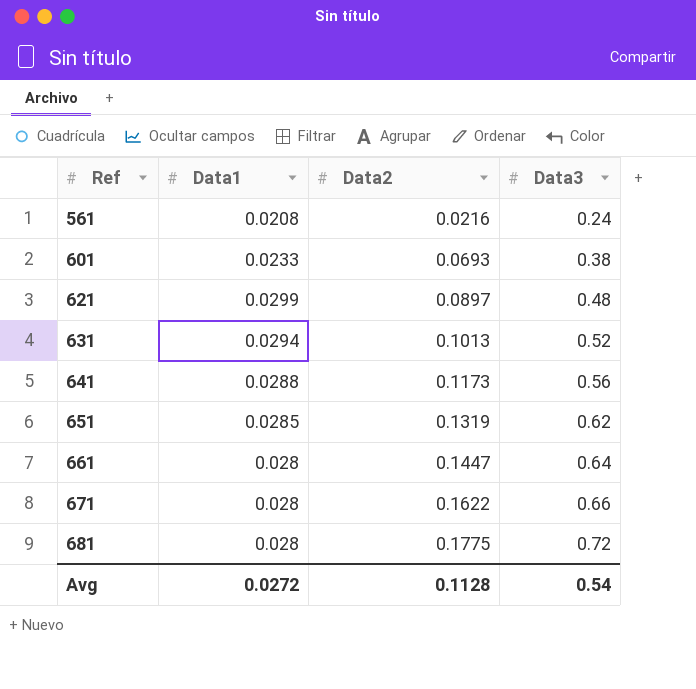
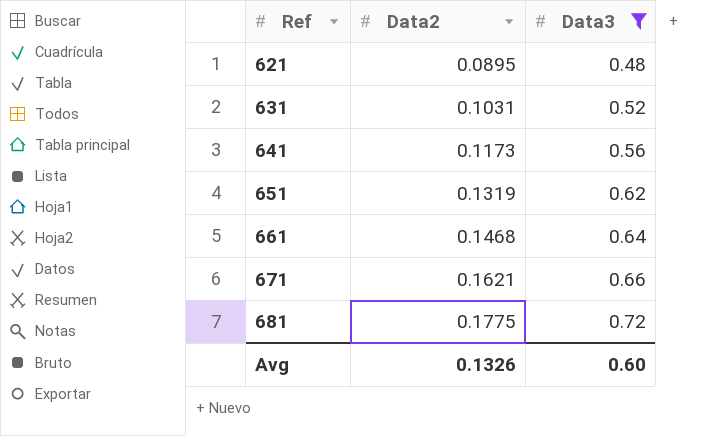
filter: none -> Data3 >= 0.48
column Data1 | position: 2 -> none
621 | Data2: 0.0897 -> 0.0895
631 | Data2: 0.1013 -> 0.1031
661 | Data2: 0.1447 -> 0.1468
671 | Data2: 0.1622 -> 0.1621
Avg | Data2: 0.1128 -> 0.1326
Avg | Data3: 0.54 -> 0.60

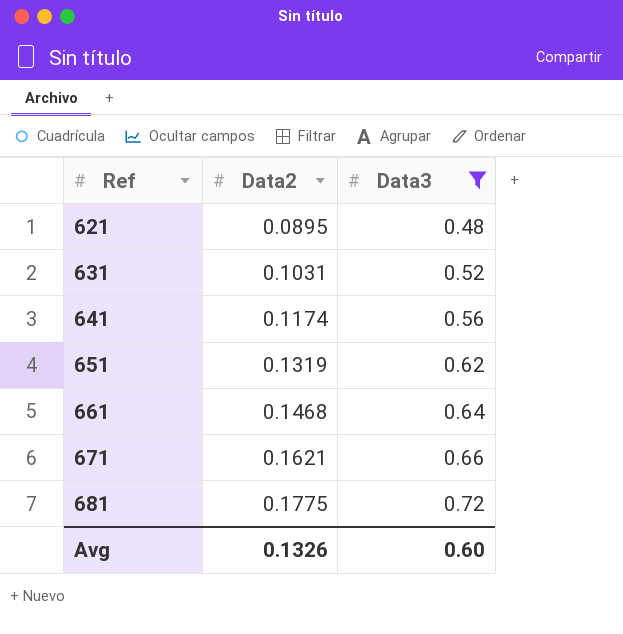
641 | Data2: 0.1173 -> 0.1174

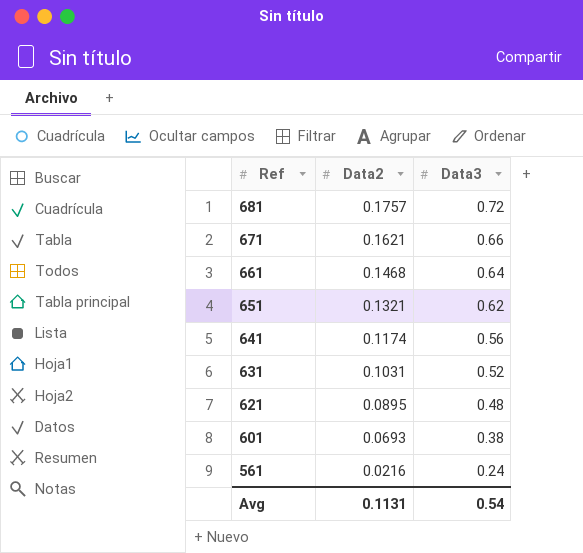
filter: Data3 >= 0.48 -> none
row order: Ref ascending -> Ref descending
681 | Data2: 0.1775 -> 0.1757
651 | Data2: 0.1319 -> 0.1321
Avg | Data2: 0.1326 -> 0.1131
Avg | Data3: 0.60 -> 0.54

